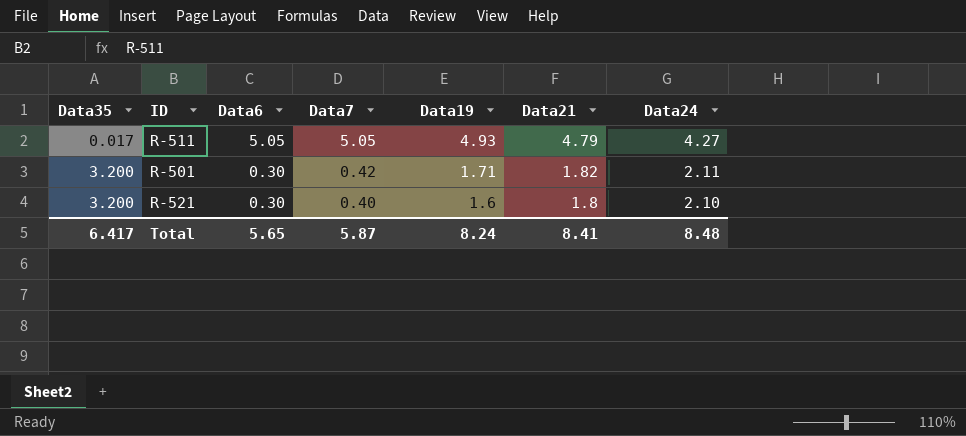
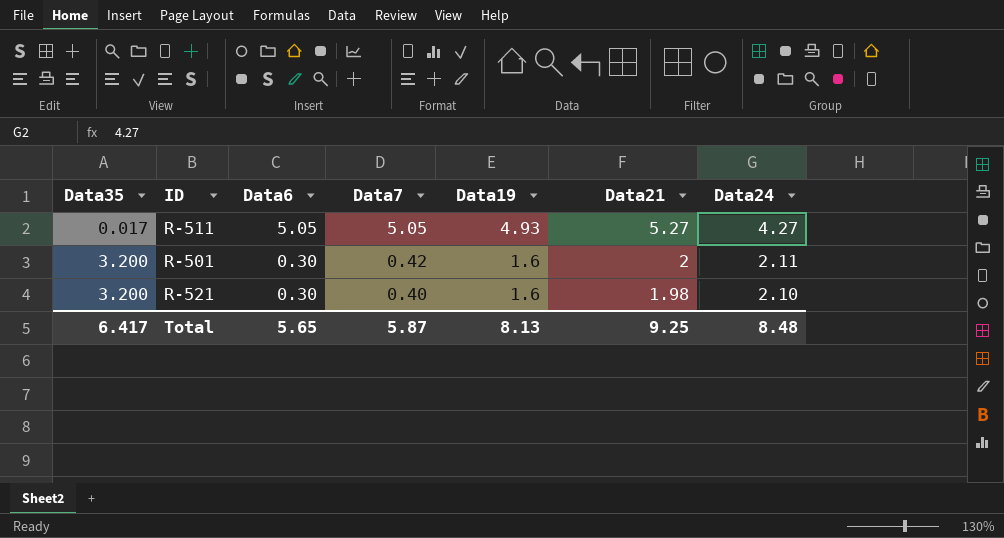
R-511 | Data21: 4.79 -> 5.27
R-501 | Data19: 1.71 -> 1.6
R-501 | Data21: 1.82 -> 2
R-521 | Data21: 1.8 -> 1.98
Total | Data19: 8.24 -> 8.13
Total | Data21: 8.41 -> 9.25

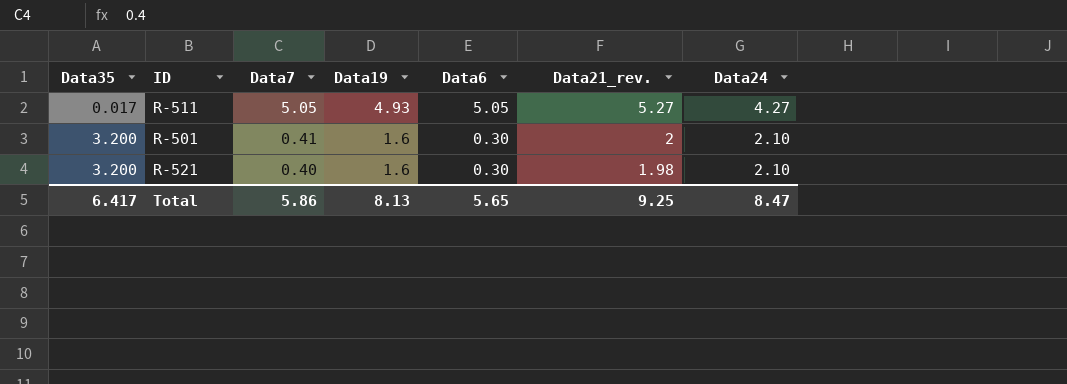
column Data6 | position: 3 -> 5
column name: Data21 -> Data21_rev.
R-501 | Data7: 0.42 -> 0.41
R-501 | Data24: 2.11 -> 2.10
Total | Data7: 5.87 -> 5.86
Total | Data24: 8.48 -> 8.47

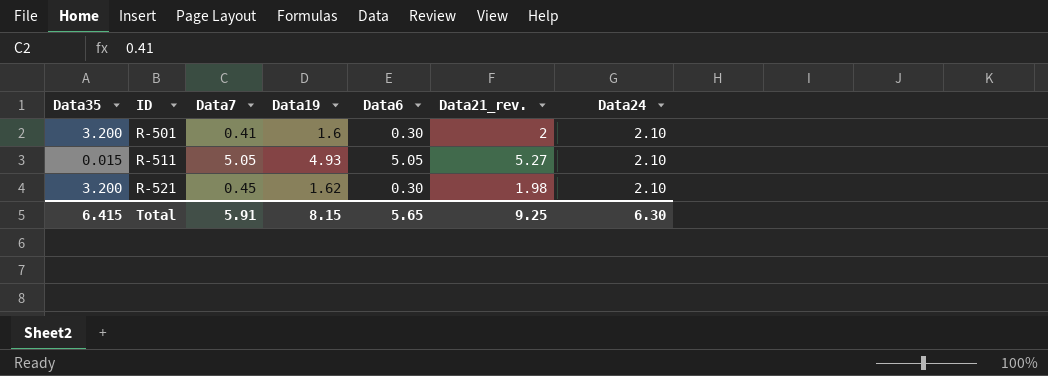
row order: Data35 ascending -> ID ascending
R-511 | Data35: 0.017 -> 0.015
R-511 | Data24: 4.27 -> 2.10
R-521 | Data7: 0.40 -> 0.45
R-521 | Data19: 1.6 -> 1.62
Total | Data35: 6.417 -> 6.415
Total | Data7: 5.86 -> 5.91
Total | Data19: 8.13 -> 8.15
Total | Data24: 8.47 -> 6.30

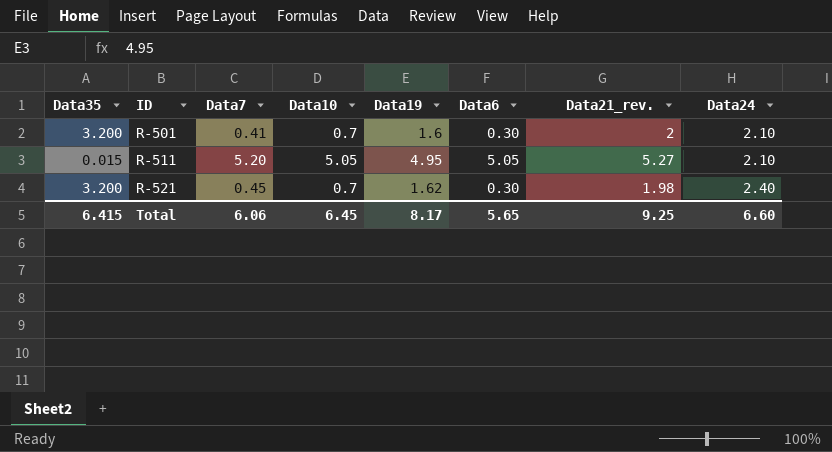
column Data10 | position: none -> 4
R-511 | Data7: 5.05 -> 5.20
R-511 | Data19: 4.93 -> 4.95
R-521 | Data24: 2.10 -> 2.40
Total | Data7: 5.91 -> 6.06
Total | Data19: 8.15 -> 8.17
Total | Data24: 6.30 -> 6.60

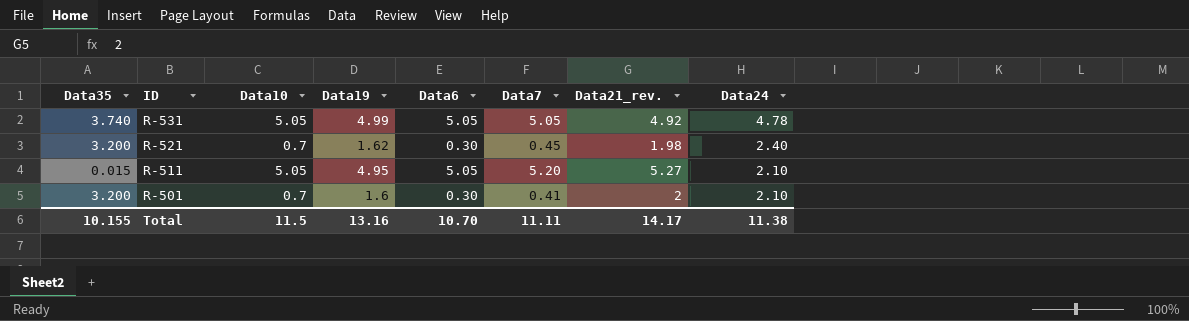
row order: ID ascending -> ID descending
column Data7 | position: 3 -> 6
row R-531: none -> 3.740 | 5.05 | 4.99 | 5.05 | 5.05 | 4.92 | 4.78
Total | Data35: 6.415 -> 10.155
Total | Data10: 6.45 -> 11.5
Total | Data19: 8.17 -> 13.16
Total | Data6: 5.65 -> 10.70
Total | Data7: 6.06 -> 11.11
Total | Data21_rev.: 9.25 -> 14.17
Total | Data24: 6.60 -> 11.38

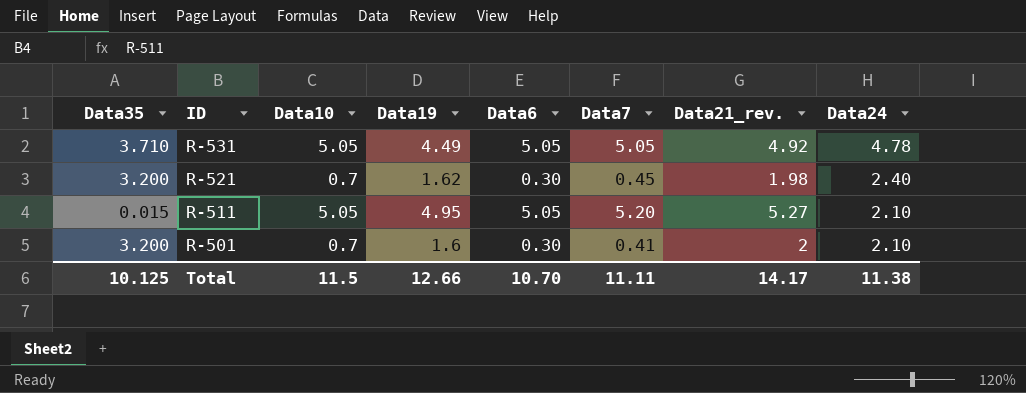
R-531 | Data35: 3.740 -> 3.710
R-531 | Data19: 4.99 -> 4.49
Total | Data35: 10.155 -> 10.125
Total | Data19: 13.16 -> 12.66

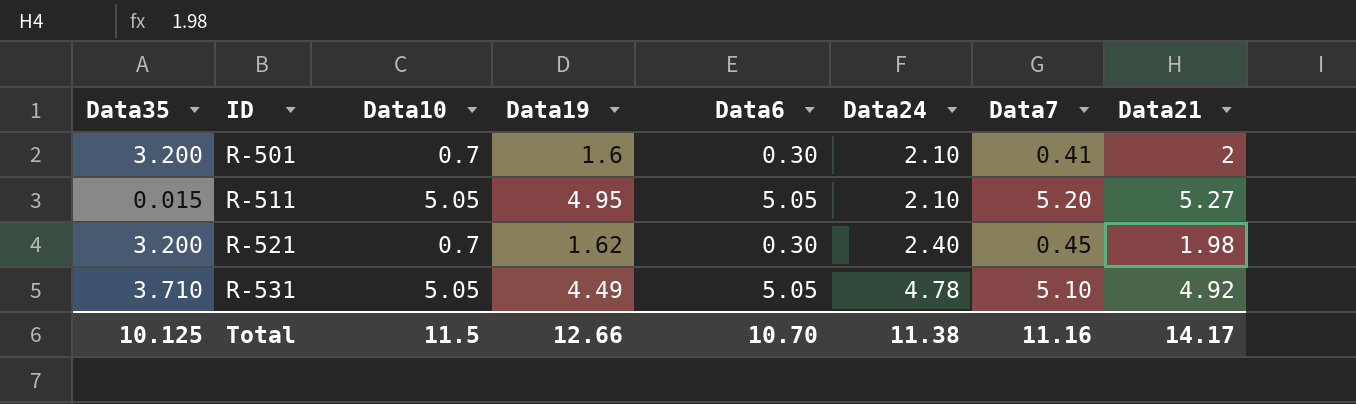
row order: ID descending -> ID ascending
column Data24 | position: 8 -> 6
column name: Data21_rev. -> Data21
R-531 | Data7: 5.05 -> 5.10
Total | Data7: 11.11 -> 11.16

